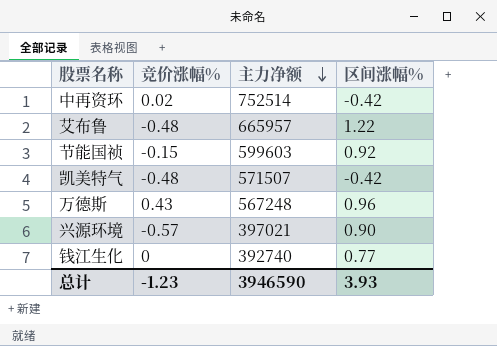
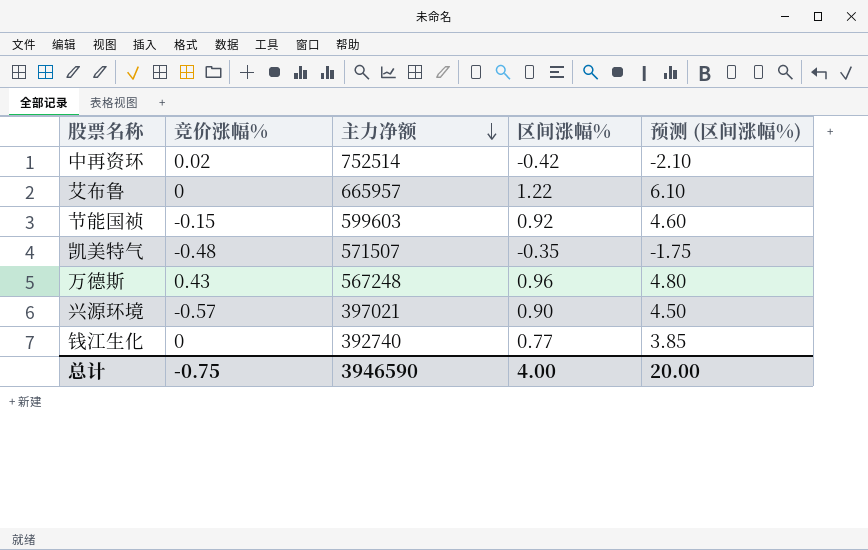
column 预测 (区间涨幅%) | formula: none -> [区间涨幅%] * 5
艾布鲁 | 竞价涨幅%: -0.48 -> 0
凯美特气 | 区间涨幅%: -0.42 -> -0.35
总计 | 竞价涨幅%: -1.23 -> -0.75
总计 | 区间涨幅%: 3.93 -> 4.00

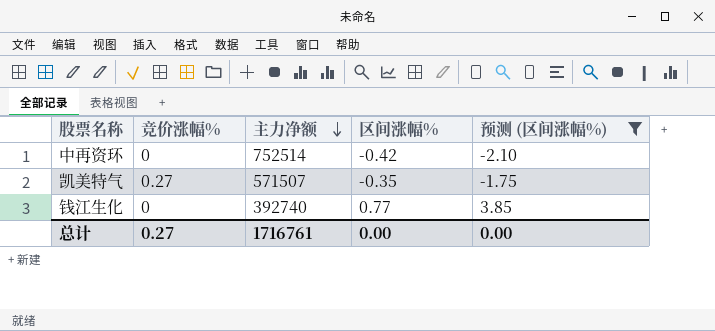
filter: none -> 预测 (区间涨幅%) <= 3.85
中再资环 | 竞价涨幅%: 0.02 -> 0
凯美特气 | 竞价涨幅%: -0.48 -> 0.27
总计 | 竞价涨幅%: -0.75 -> 0.27
总计 | 主力净额: 3946590 -> 1716761
总计 | 区间涨幅%: 4.00 -> 0.00
总计 | 预测 (区间涨幅%): 20.00 -> 0.00

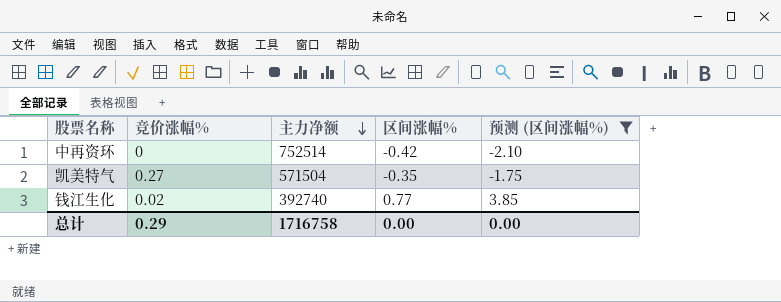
凯美特气 | 主力净额: 571507 -> 571504
钱江生化 | 竞价涨幅%: 0 -> 0.02
总计 | 竞价涨幅%: 0.27 -> 0.29
总计 | 主力净额: 1716761 -> 1716758

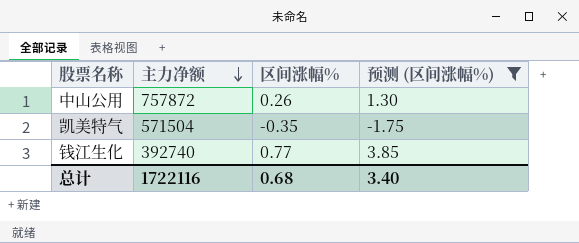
column 竞价涨幅% | position: 2 -> none
row 中再资环: 0 | 752514 | -0.42 | -2.10 -> none
row 中山公用: none -> 757872 | 0.26 | 1.30
总计 | 主力净额: 1716758 -> 1722116
总计 | 区间涨幅%: 0.00 -> 0.68
总计 | 预测 (区间涨幅%): 0.00 -> 3.40

